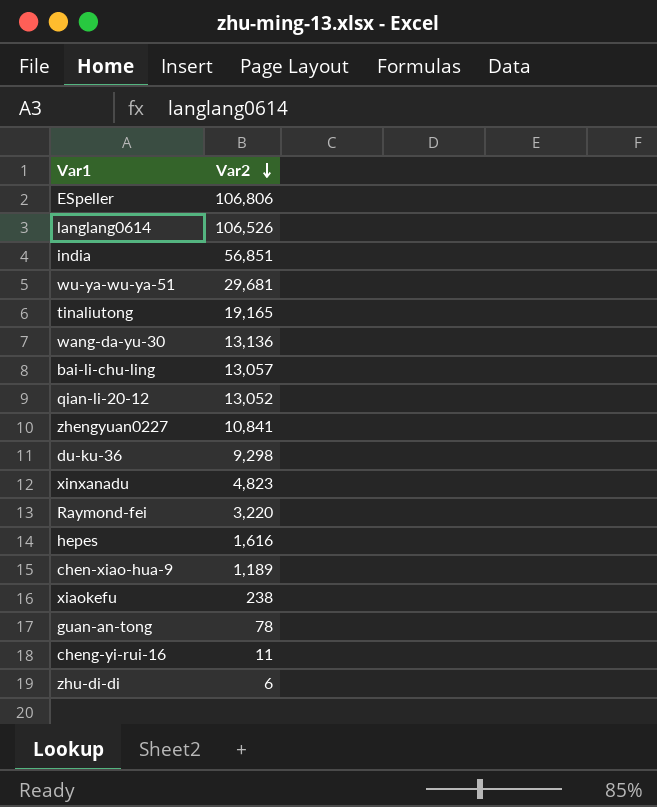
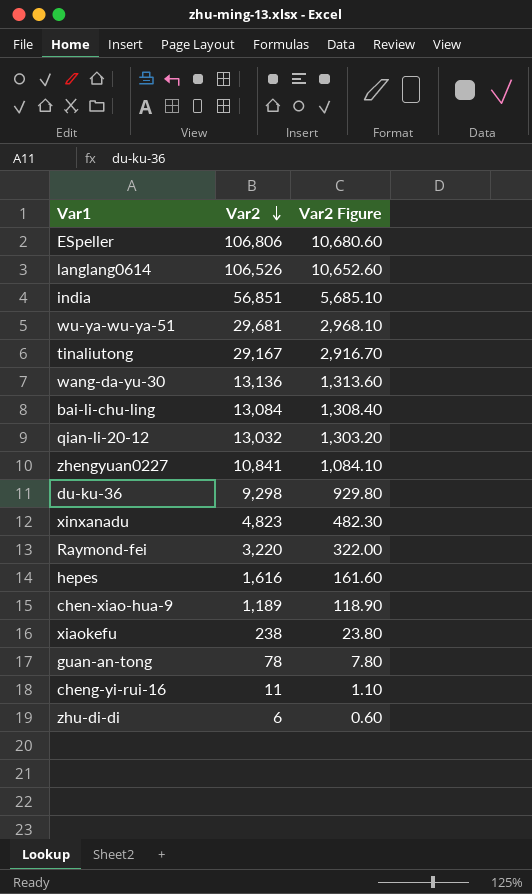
column Var2 Figure | formula: none -> [Var2] * 0.1
tinaliutong | Var2: 19,165 -> 29,167
bai-li-chu-ling | Var2: 13,057 -> 13,084
qian-li-20-12 | Var2: 13,052 -> 13,032

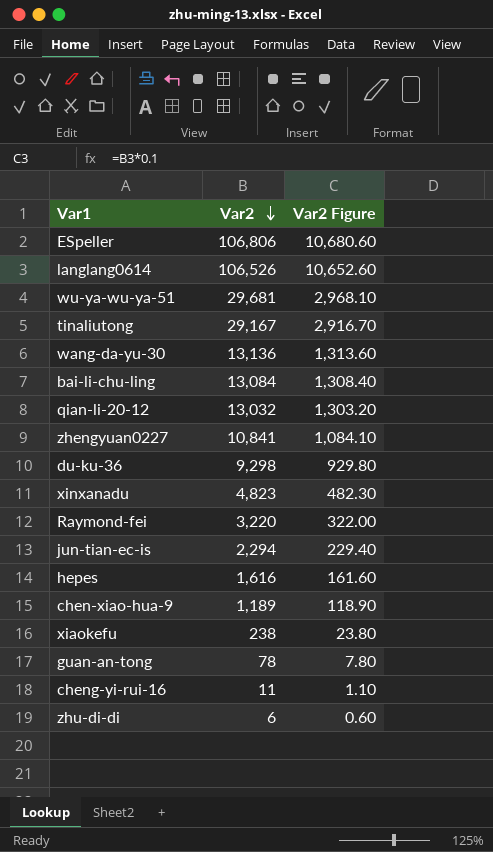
row india: 56,851 | 5,685.10 -> none
row jun-tian-ec-is: none -> 2,294 | 229.40

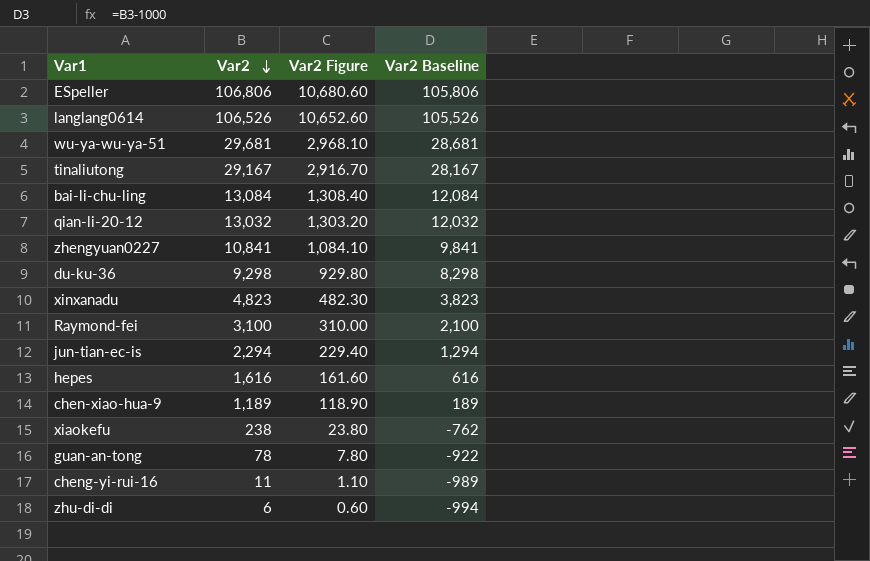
column Var2 Baseline | formula: none -> [Var2] - 1000
row wang-da-yu-30: 13,136 | 1,313.60 -> none
Raymond-fei | Var2: 3,220 -> 3,100
Raymond-fei | Var2 Figure: 322.00 -> 310.00

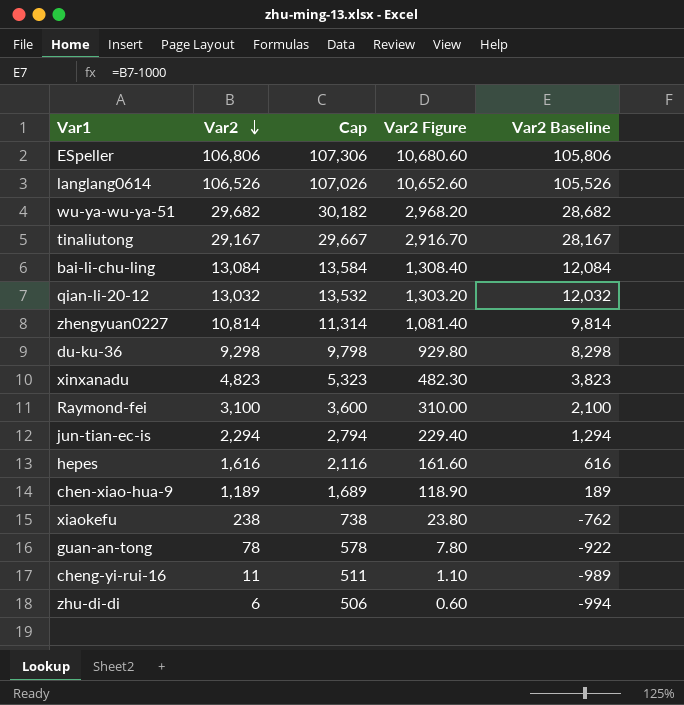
column Cap | formula: none -> [Var2] + 500
wu-ya-wu-ya-51 | Var2: 29,681 -> 29,682
wu-ya-wu-ya-51 | Var2 Figure: 2,968.10 -> 2,968.20
wu-ya-wu-ya-51 | Var2 Baseline: 28,681 -> 28,682
zhengyuan0227 | Var2: 10,841 -> 10,814
zhengyuan0227 | Var2 Figure: 1,084.10 -> 1,081.40
zhengyuan0227 | Var2 Baseline: 9,841 -> 9,814

